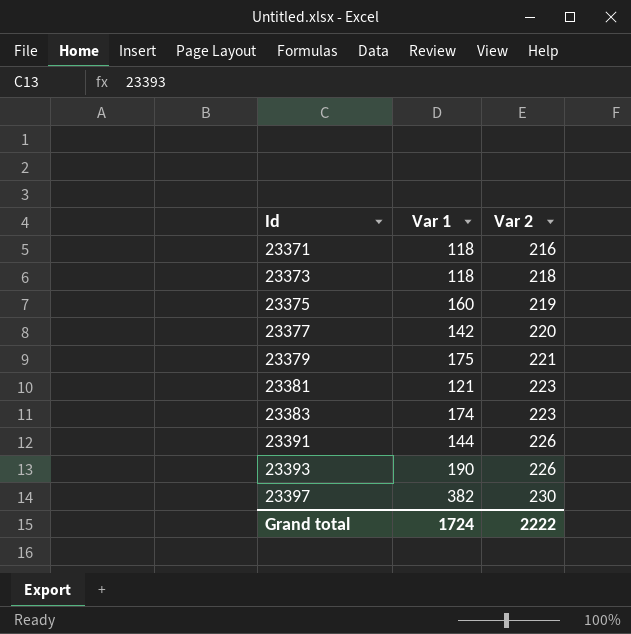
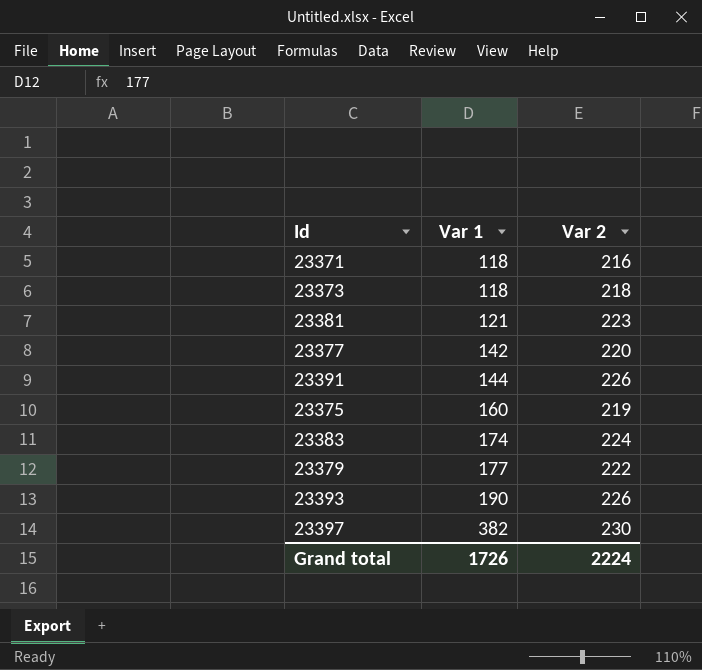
row order: Id ascending -> Var 1 ascending
23383 | Var 2: 223 -> 224
23379 | Var 1: 175 -> 177
23379 | Var 2: 221 -> 222
Grand total | Var 1: 1724 -> 1726
Grand total | Var 2: 2222 -> 2224

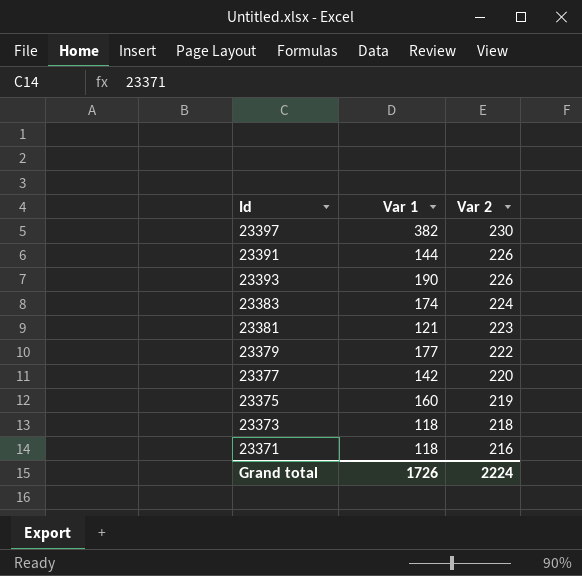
row order: Var 1 ascending -> Var 2 descending

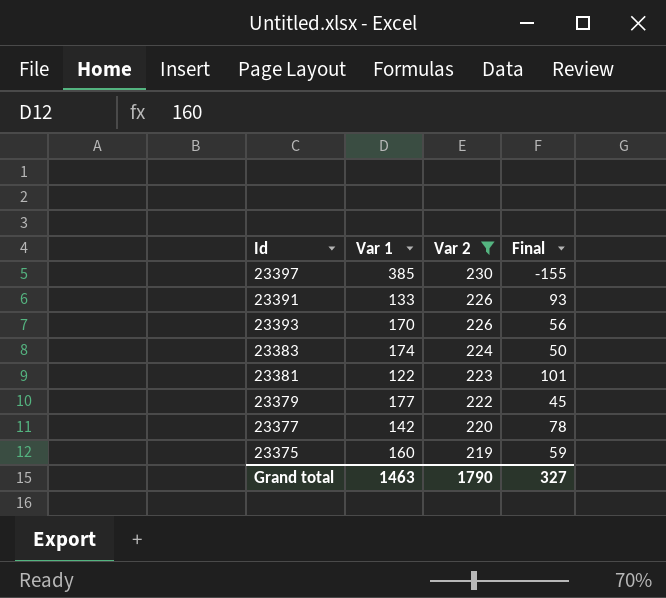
filter: none -> Var 2 >= 219
column Final | formula: none -> [Var 2] - [Var 1]
23397 | Var 1: 382 -> 385
23391 | Var 1: 144 -> 133
23393 | Var 1: 190 -> 170
23381 | Var 1: 121 -> 122
Grand total | Var 1: 1726 -> 1463
Grand total | Var 2: 2224 -> 1790

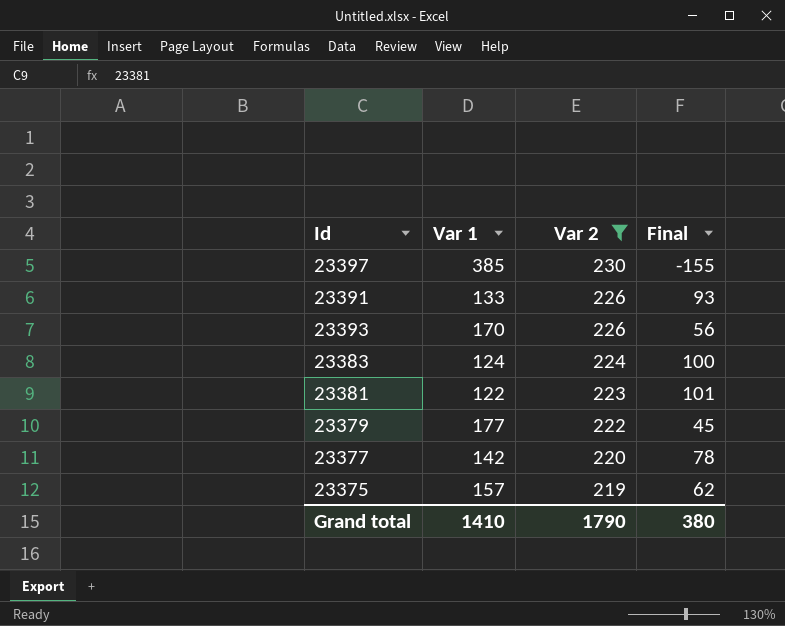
23383 | Var 1: 174 -> 124
23383 | Final: 50 -> 100
23375 | Var 1: 160 -> 157
23375 | Final: 59 -> 62
Grand total | Var 1: 1463 -> 1410
Grand total | Final: 327 -> 380

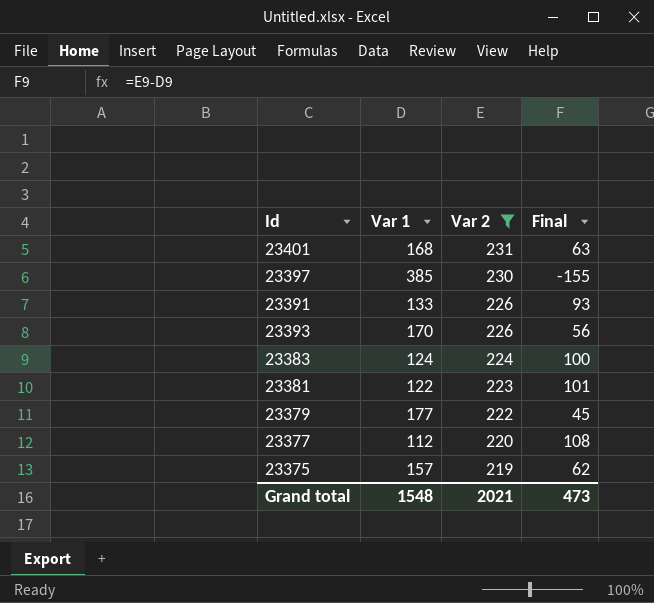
row 23401: none -> 168 | 231 | 63
23377 | Var 1: 142 -> 112
23377 | Final: 78 -> 108
Grand total | Var 1: 1410 -> 1548
Grand total | Var 2: 1790 -> 2021
Grand total | Final: 380 -> 473

